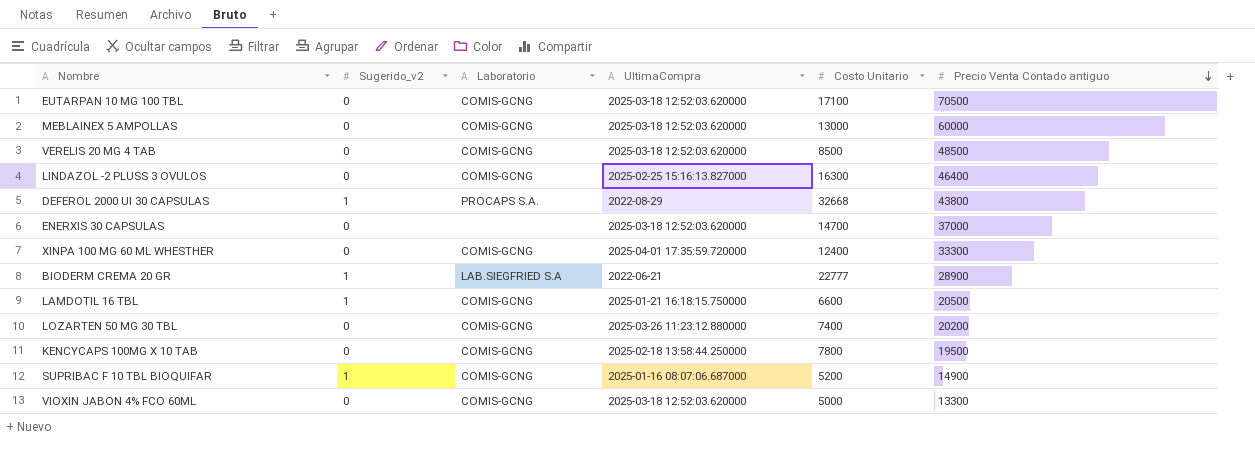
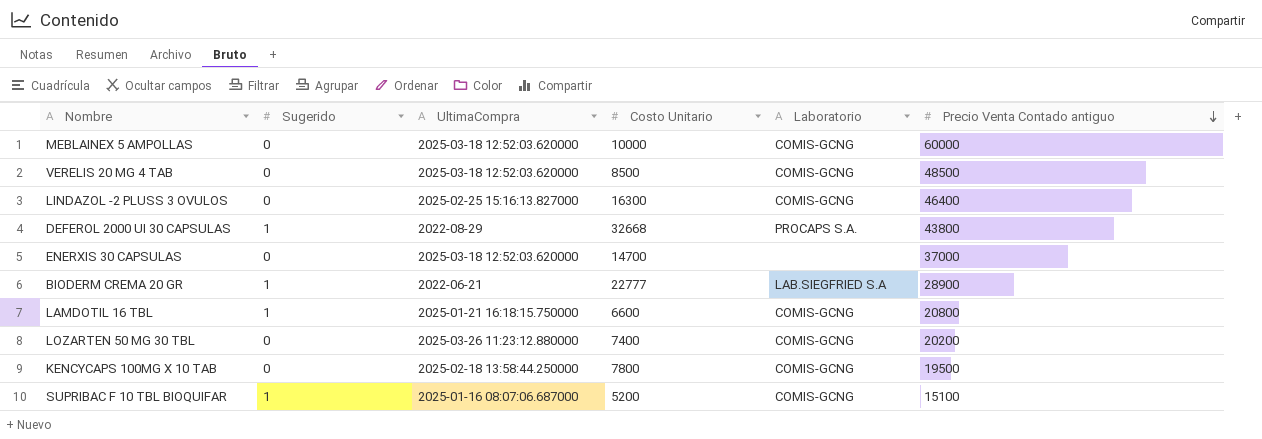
column name: Sugerido_v2 -> Sugerido
column Laboratorio | position: 3 -> 5
row EUTARPAN 10 MG 100 TBL: 0 | COMIS-GCNG | 2025-03-18 12:52:03.620000 | 17100 | 70500 -> none
row XINPA 100 MG 60 ML WHESTHER: 0 | COMIS-GCNG | 2025-04-01 17:35:59.720000 | 12400 | 33300 -> none
row VIOXIN JABON 4% FCO 60ML: 0 | COMIS-GCNG | 2025-03-18 12:52:03.620000 | 5000 | 13300 -> none
MEBLAINEX 5 AMPOLLAS | Costo Unitario: 13000 -> 10000
LAMDOTIL 16 TBL | Precio Venta Contado antiguo: 20500 -> 20800
SUPRIBAC F 10 TBL BIOQUIFAR | Precio Venta Contado antiguo: 14900 -> 15100

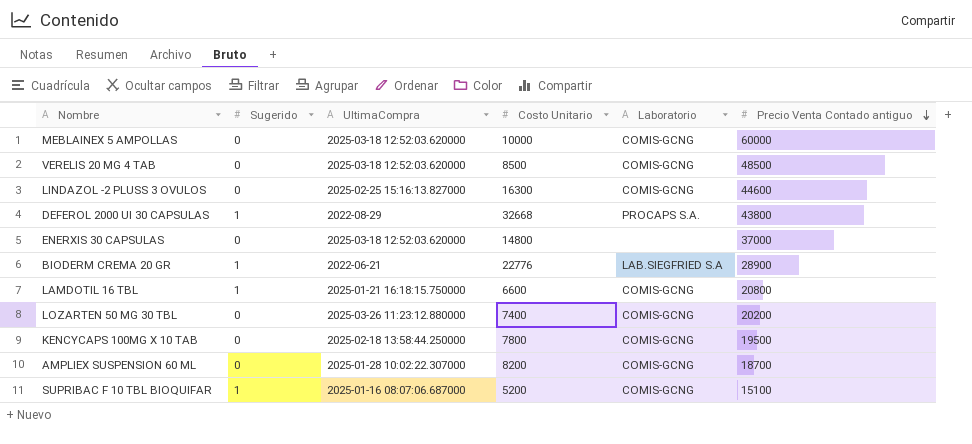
LINDAZOL -2 PLUSS 3 OVULOS | Precio Venta Contado antiguo: 46400 -> 44600
ENERXIS 30 CAPSULAS | Costo Unitario: 14700 -> 14800
BIODERM CREMA 20 GR | Costo Unitario: 22777 -> 22776
row AMPLIEX SUSPENSION 60 ML: none -> 0 | 2025-01-28 10:02:22.307000 | 8200 | COMIS-GCNG | 18700

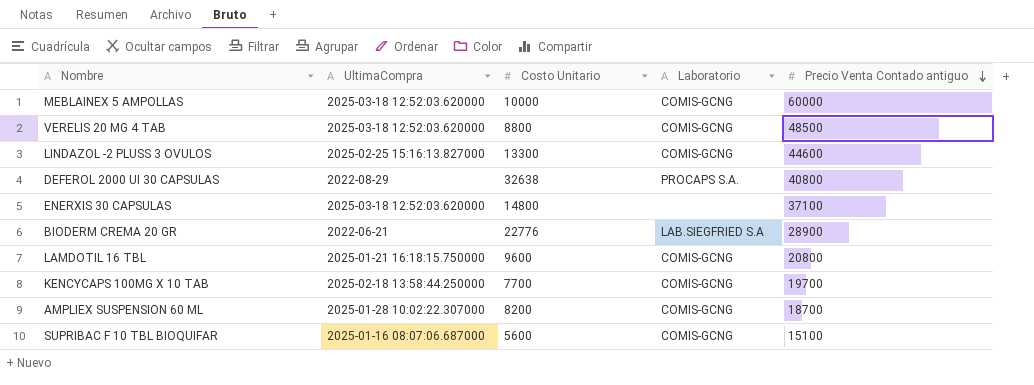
column Sugerido | position: 2 -> none
row LOZARTEN 50 MG 30 TBL: 0 | 2025-03-26 11:23:12.880000 | 7400 | COMIS-GCNG | 20200 -> none
VERELIS 20 MG 4 TAB | Costo Unitario: 8500 -> 8800
LINDAZOL -2 PLUSS 3 OVULOS | Costo Unitario: 16300 -> 13300
DEFEROL 2000 UI 30 CAPSULAS | Costo Unitario: 32668 -> 32638
DEFEROL 2000 UI 30 CAPSULAS | Precio Venta Contado antiguo: 43800 -> 40800
ENERXIS 30 CAPSULAS | Precio Venta Contado antiguo: 37000 -> 37100
LAMDOTIL 16 TBL | Costo Unitario: 6600 -> 9600
KENCYCAPS 100MG X 10 TAB | Costo Unitario: 7800 -> 7700
KENCYCAPS 100MG X 10 TAB | Precio Venta Contado antiguo: 19500 -> 19700
SUPRIBAC F 10 TBL BIOQUIFAR | Costo Unitario: 5200 -> 5600

